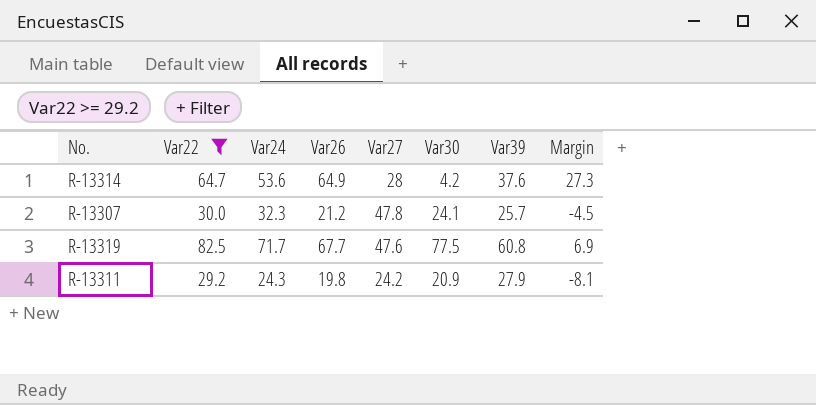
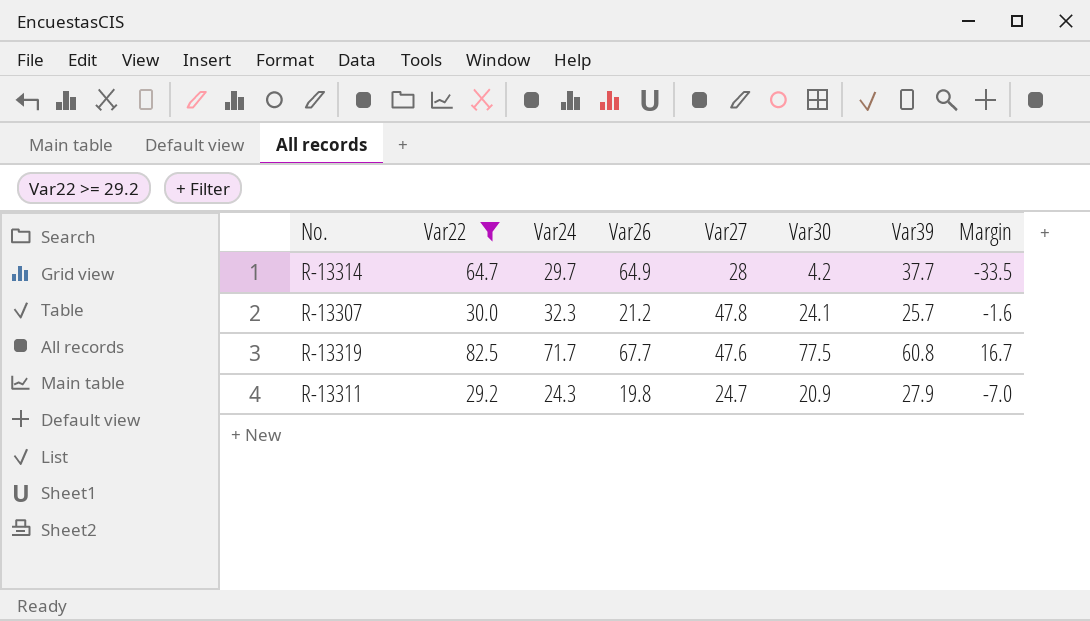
column Margin | formula: [Var26] - [Var39] -> [Var30] - [Var39]
R-13314 | Var24: 53.6 -> 29.7
R-13314 | Var39: 37.6 -> 37.7
R-13311 | Var27: 24.2 -> 24.7

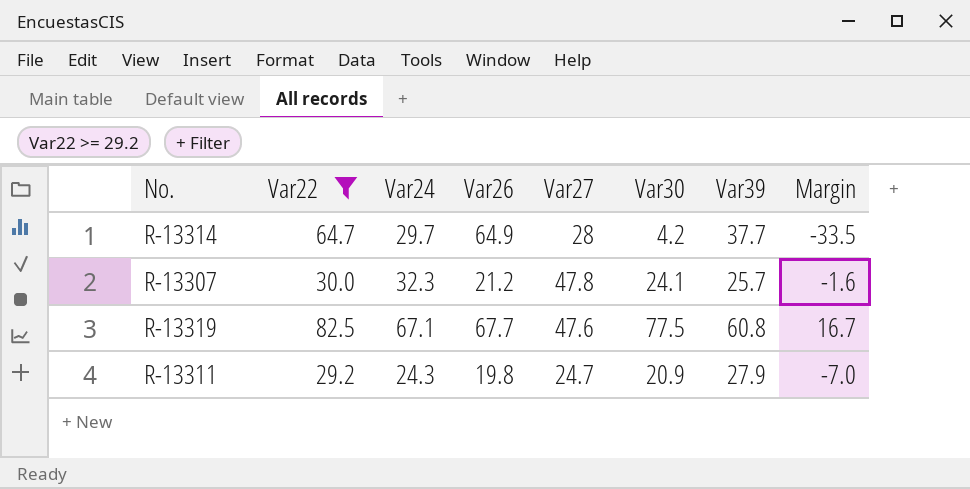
R-13319 | Var24: 71.7 -> 67.1

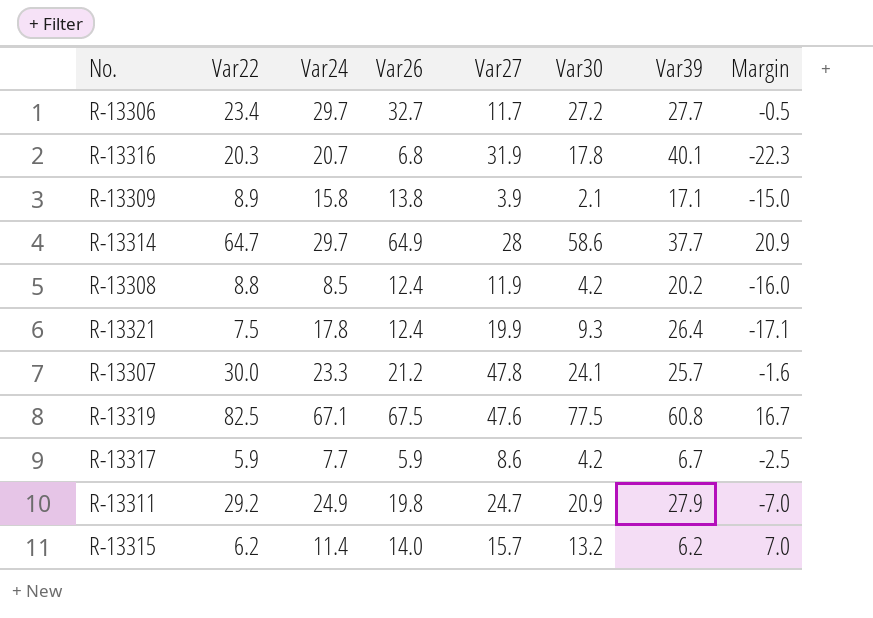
filter: Var22 >= 29.2 -> none
R-13314 | Var30: 4.2 -> 58.6
R-13314 | Margin: -33.5 -> 20.9
R-13307 | Var24: 32.3 -> 23.3
R-13319 | Var26: 67.7 -> 67.5
R-13311 | Var24: 24.3 -> 24.9

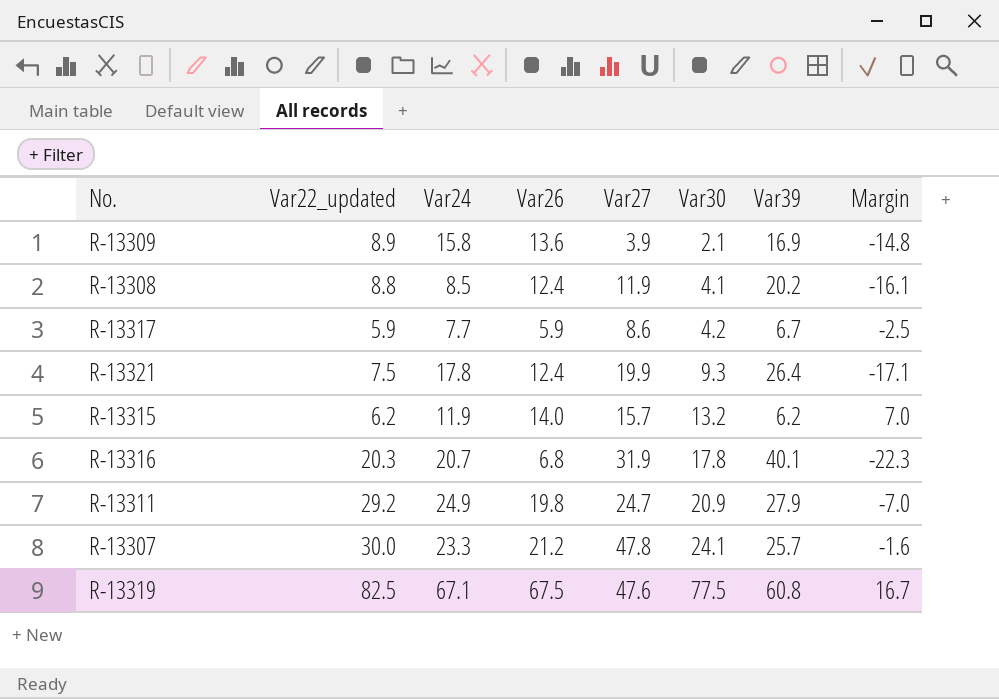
row order: none -> Var30 ascending
column name: Var22 -> Var22_updated
row R-13306: 23.4 | 29.7 | 32.7 | 11.7 | 27.2 | 27.7 | -0.5 -> none
row R-13314: 64.7 | 29.7 | 64.9 | 28 | 58.6 | 37.7 | 20.9 -> none
R-13309 | Var26: 13.8 -> 13.6
R-13309 | Var39: 17.1 -> 16.9
R-13309 | Margin: -15.0 -> -14.8
R-13308 | Var30: 4.2 -> 4.1
R-13308 | Margin: -16.0 -> -16.1
R-13315 | Var24: 11.4 -> 11.9

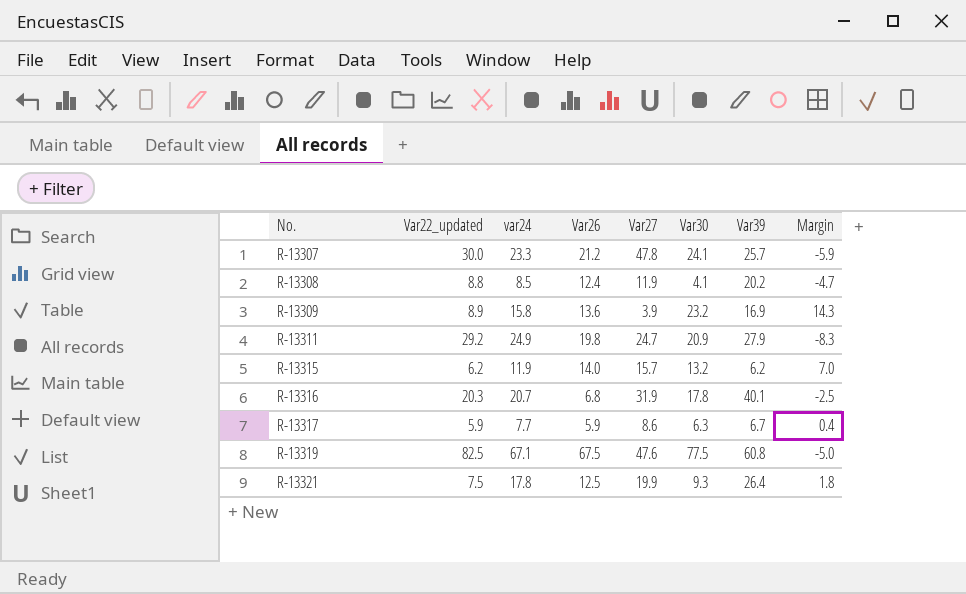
row order: Var30 ascending -> No. ascending
column name: Var24 -> var24
column Margin | formula: [Var30] - [Var39] -> [Var30] - [Var22_updated]
R-13309 | Var30: 2.1 -> 23.2
R-13317 | Var30: 4.2 -> 6.3
R-13321 | Var26: 12.4 -> 12.5

